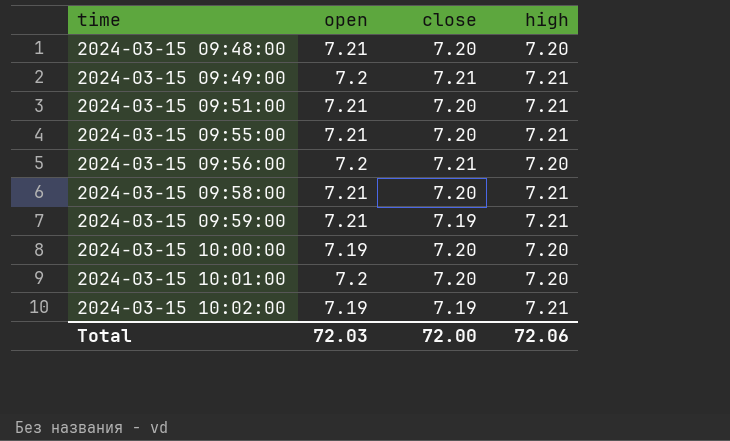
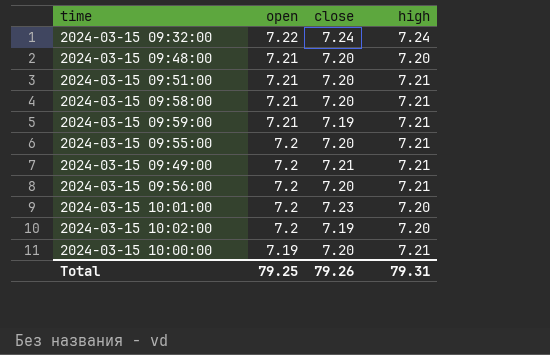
row order: time ascending -> open descending
row 2024-03-15 09:32:00: none -> 7.22 | 7.24 | 7.24
2024-03-15 09:55:00 | open: 7.21 -> 7.2
2024-03-15 09:56:00 | close: 7.21 -> 7.20
2024-03-15 09:56:00 | high: 7.20 -> 7.21
2024-03-15 10:01:00 | close: 7.20 -> 7.23
2024-03-15 10:02:00 | open: 7.19 -> 7.2
2024-03-15 10:02:00 | high: 7.21 -> 7.20
2024-03-15 10:00:00 | high: 7.20 -> 7.21
Total | open: 72.03 -> 79.25
Total | close: 72.00 -> 79.26
Total | high: 72.06 -> 79.31

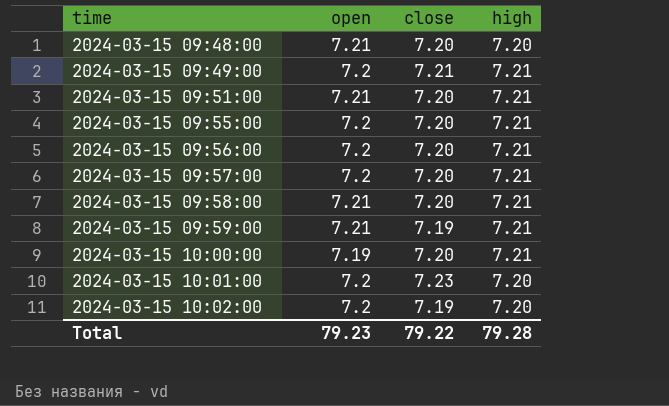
row order: open descending -> time ascending
row 2024-03-15 09:32:00: 7.22 | 7.24 | 7.24 -> none
row 2024-03-15 09:57:00: none -> 7.2 | 7.20 | 7.21
Total | open: 79.25 -> 79.23
Total | close: 79.26 -> 79.22
Total | high: 79.31 -> 79.28

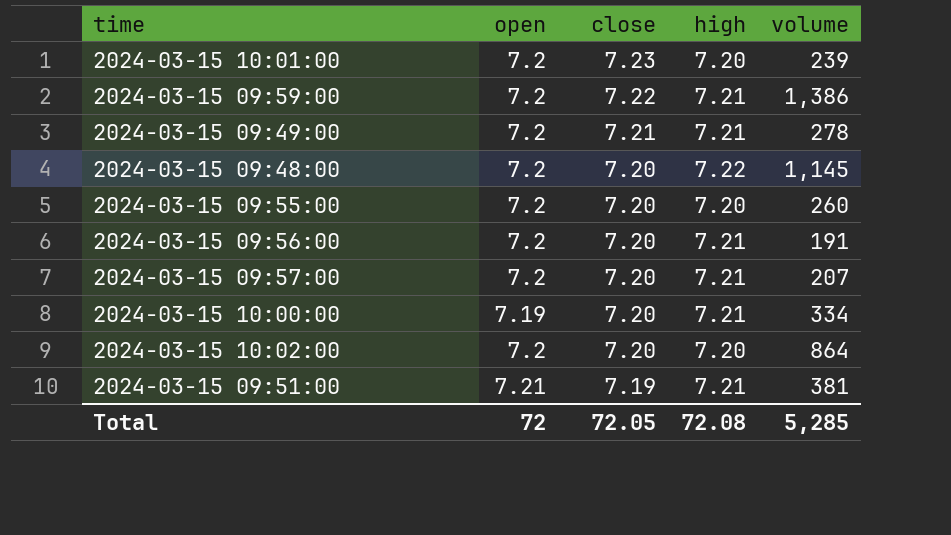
row order: time ascending -> close descending
column volume | position: none -> 5
row 2024-03-15 09:58:00: 7.21 | 7.20 | 7.21 -> none
2024-03-15 09:59:00 | open: 7.21 -> 7.2
2024-03-15 09:59:00 | close: 7.19 -> 7.22
2024-03-15 09:48:00 | open: 7.21 -> 7.2
2024-03-15 09:48:00 | high: 7.20 -> 7.22
2024-03-15 09:55:00 | high: 7.21 -> 7.20
2024-03-15 10:02:00 | close: 7.19 -> 7.20
2024-03-15 09:51:00 | close: 7.20 -> 7.19
Total | open: 79.23 -> 72
Total | close: 79.22 -> 72.05
Total | high: 79.28 -> 72.08

